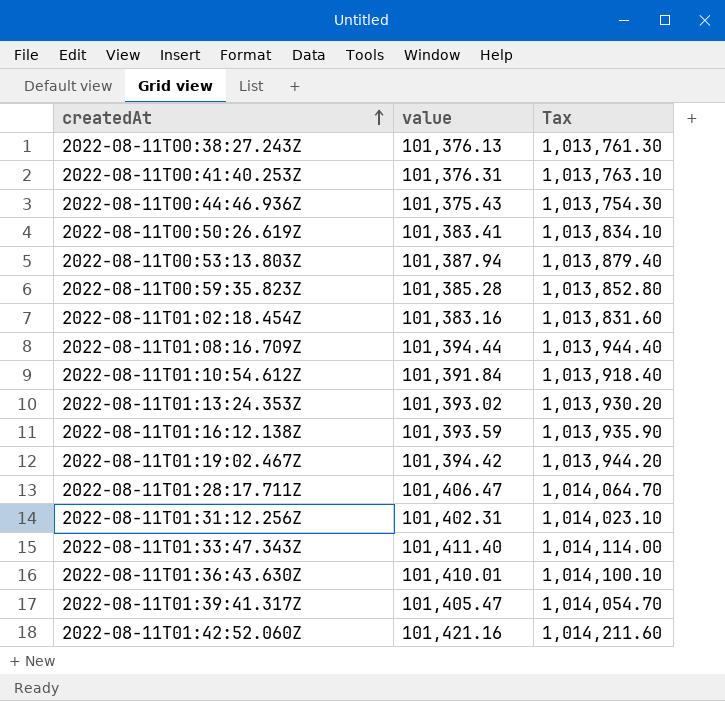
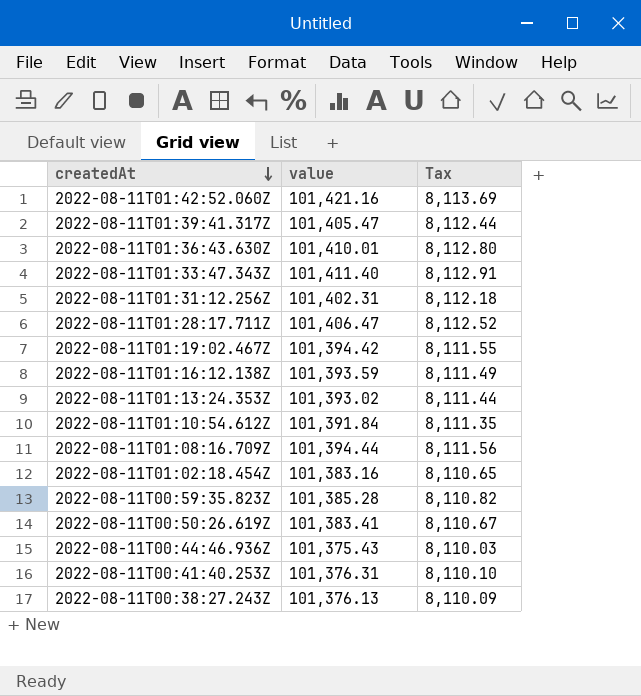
row order: createdAt ascending -> createdAt descending
column Tax | formula: [value] * 10 -> [value] * 0.08
row 2022-08-11T00:53:13.803Z: 101,387.94 | 1,013,879.40 -> none

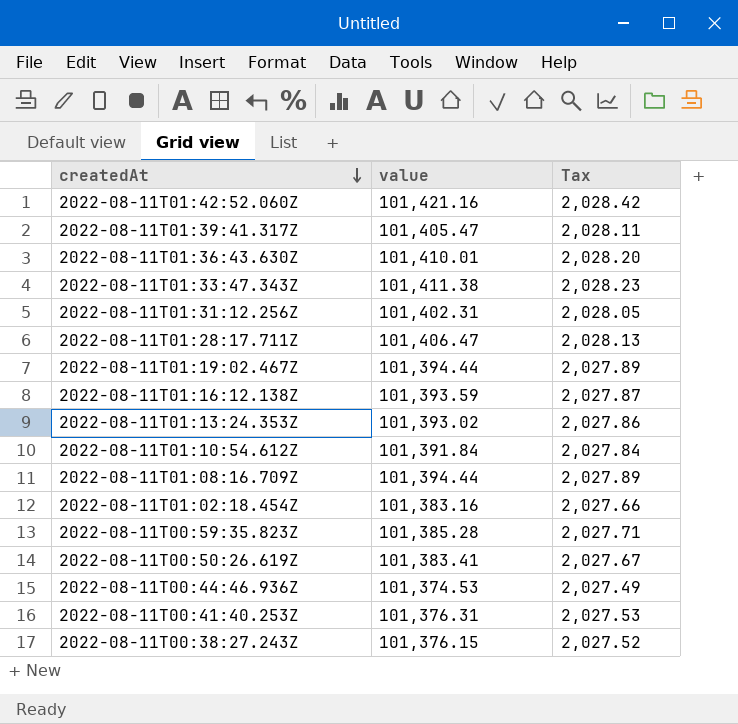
column Tax | formula: [value] * 0.08 -> [value] * 0.02
2022-08-11T01:33:47.343Z | value: 101,411.40 -> 101,411.38
2022-08-11T01:19:02.467Z | value: 101,394.42 -> 101,394.44
2022-08-11T00:44:46.936Z | value: 101,375.43 -> 101,374.53
2022-08-11T00:38:27.243Z | value: 101,376.13 -> 101,376.15

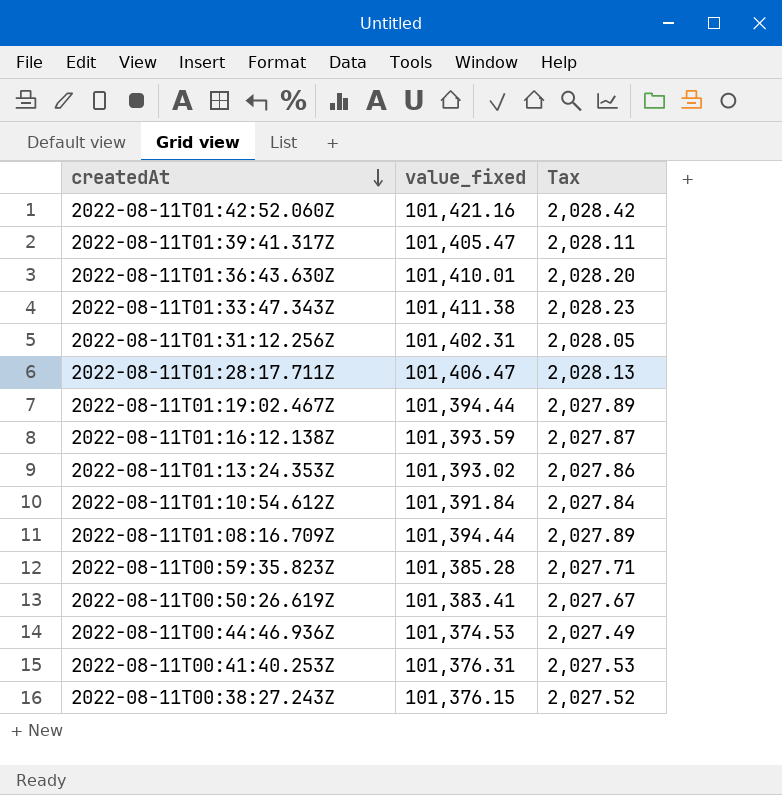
column name: value -> value_fixed
row 2022-08-11T01:02:18.454Z: 101,383.16 | 2,027.66 -> none

